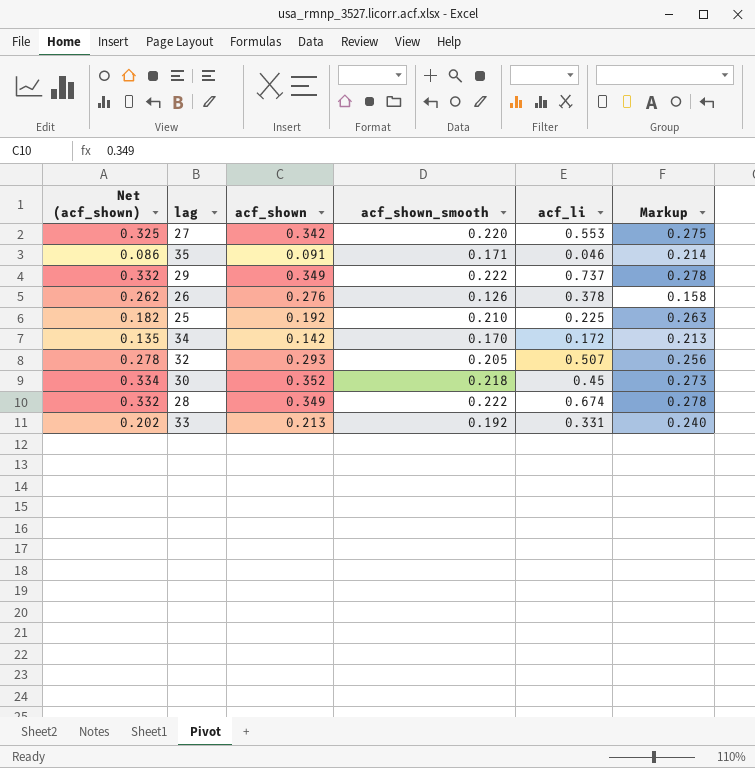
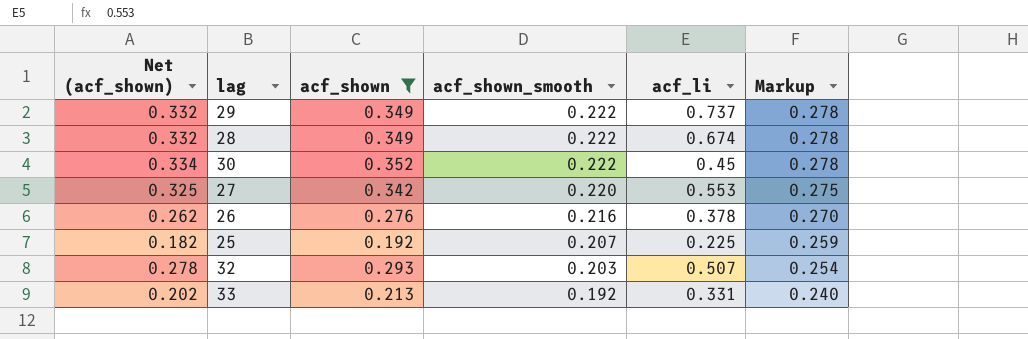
filter: none -> acf_shown >= 0.192
row order: none -> acf_shown_smooth descending
30 | acf_shown_smooth: 0.218 -> 0.222
30 | Markup: 0.273 -> 0.278
26 | acf_shown_smooth: 0.126 -> 0.216
26 | Markup: 0.158 -> 0.270
25 | acf_shown_smooth: 0.210 -> 0.207
25 | Markup: 0.263 -> 0.259
32 | acf_shown_smooth: 0.205 -> 0.203
32 | Markup: 0.256 -> 0.254

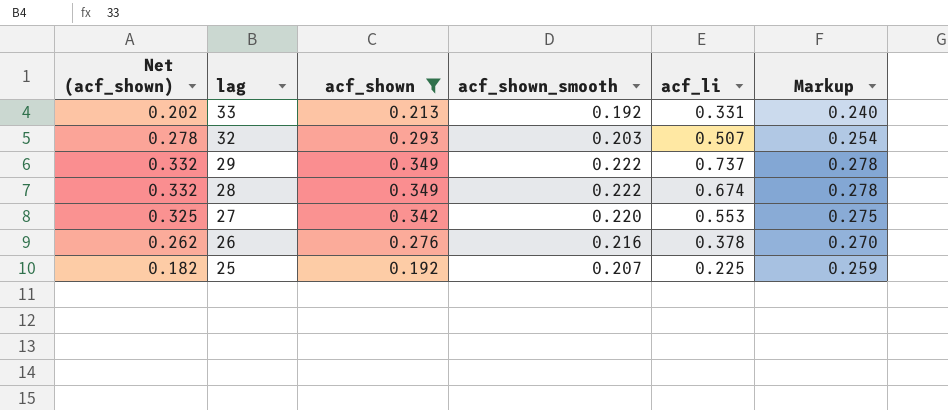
row order: acf_shown_smooth descending -> lag descending
row 30: 0.334 | 0.352 | 0.222 | 0.45 | 0.278 -> none

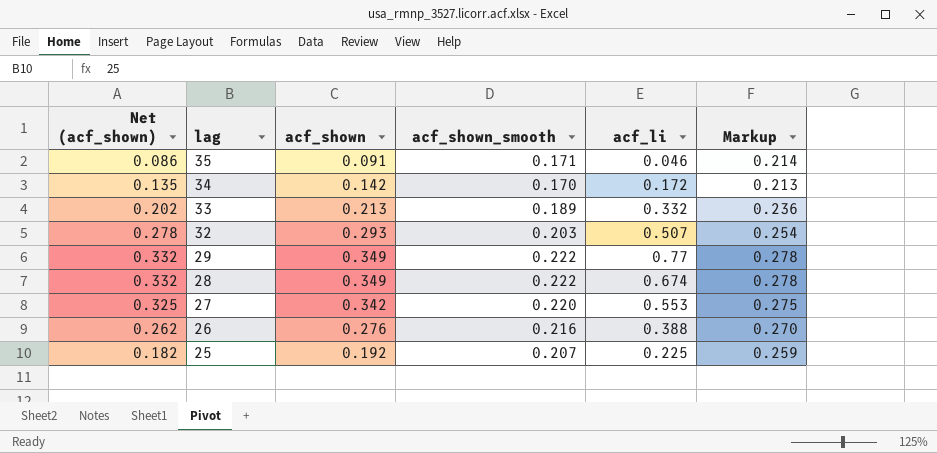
filter: acf_shown >= 0.192 -> none
33 | acf_shown_smooth: 0.192 -> 0.189
33 | acf_li: 0.331 -> 0.332
33 | Markup: 0.240 -> 0.236
29 | acf_li: 0.737 -> 0.77
26 | acf_li: 0.378 -> 0.388

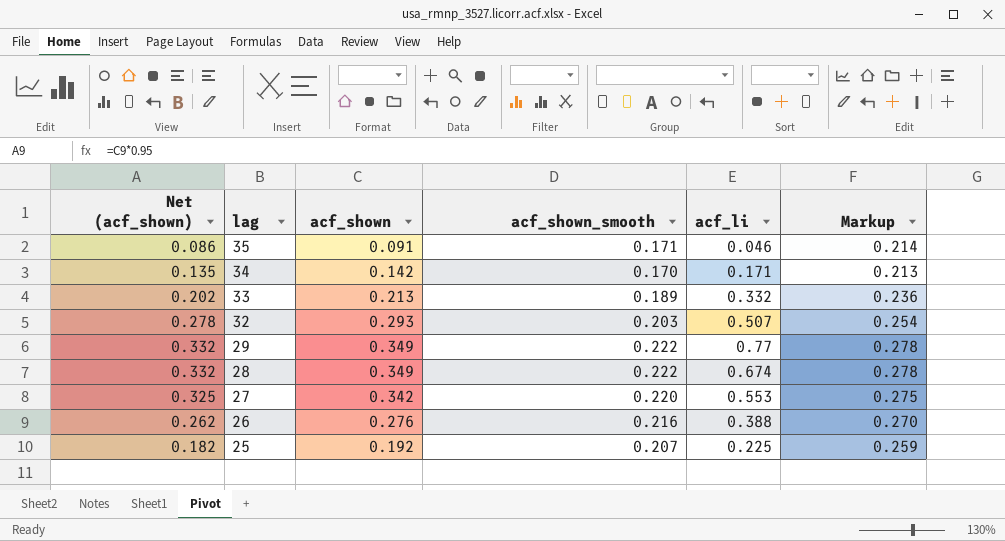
34 | acf_li: 0.172 -> 0.171

